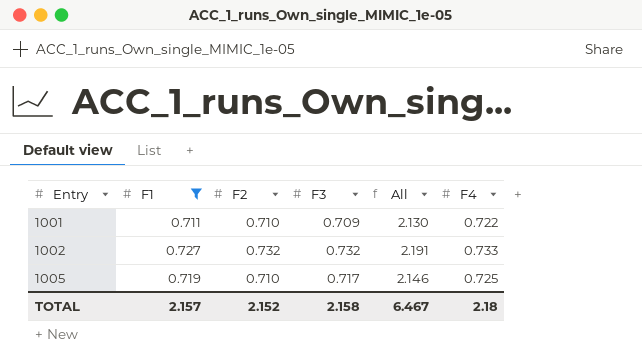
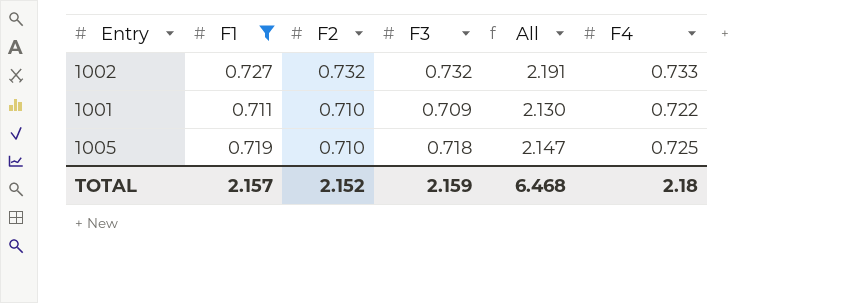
row order: Entry ascending -> F2 descending
1005 | F3: 0.717 -> 0.718
1005 | All: 2.146 -> 2.147
TOTAL | F3: 2.158 -> 2.159
TOTAL | All: 6.467 -> 6.468

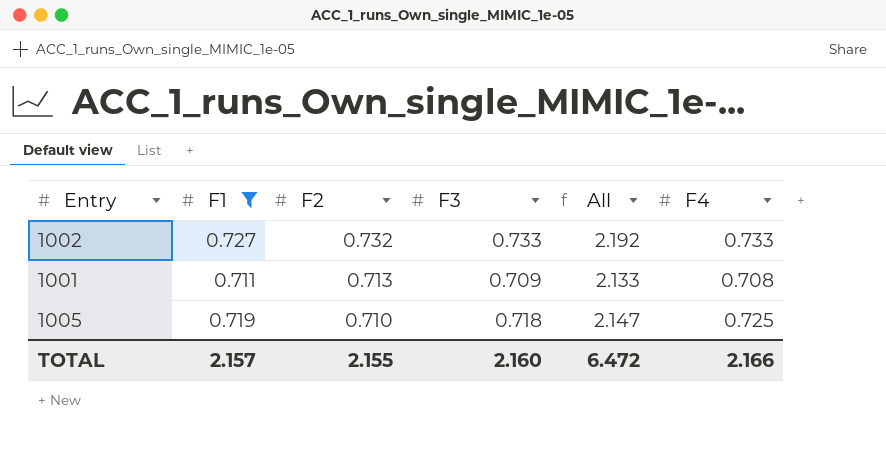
1002 | F3: 0.732 -> 0.733
1002 | All: 2.191 -> 2.192
1001 | F2: 0.710 -> 0.713
1001 | All: 2.130 -> 2.133
1001 | F4: 0.722 -> 0.708
TOTAL | F2: 2.152 -> 2.155
TOTAL | F3: 2.159 -> 2.160
TOTAL | All: 6.468 -> 6.472
TOTAL | F4: 2.18 -> 2.166

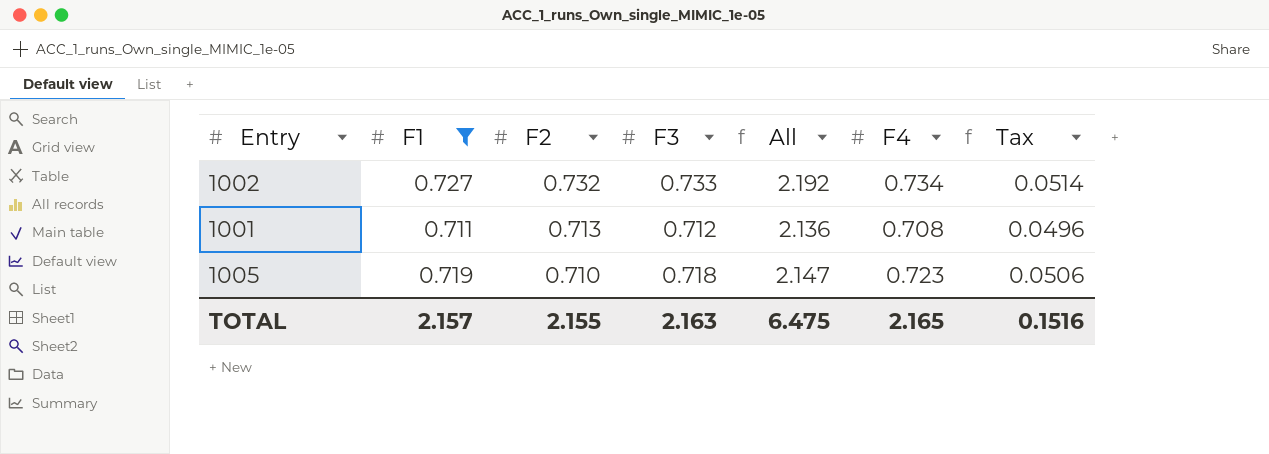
column Tax | formula: none -> [F4] * 0.07
1002 | F4: 0.733 -> 0.734
1001 | F3: 0.709 -> 0.712
1001 | All: 2.133 -> 2.136
1005 | F4: 0.725 -> 0.723
TOTAL | F3: 2.160 -> 2.163
TOTAL | All: 6.472 -> 6.475
TOTAL | F4: 2.166 -> 2.165

